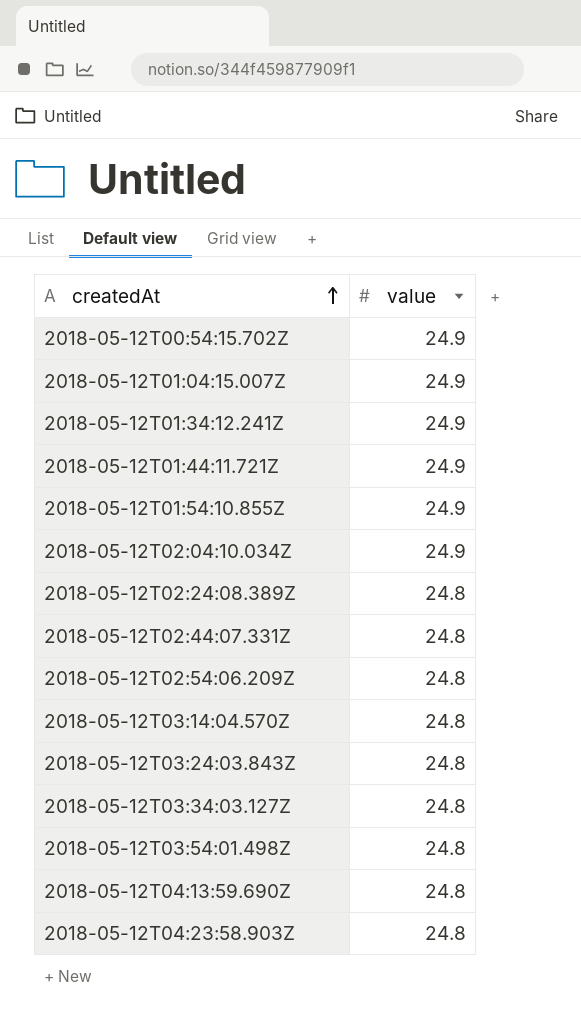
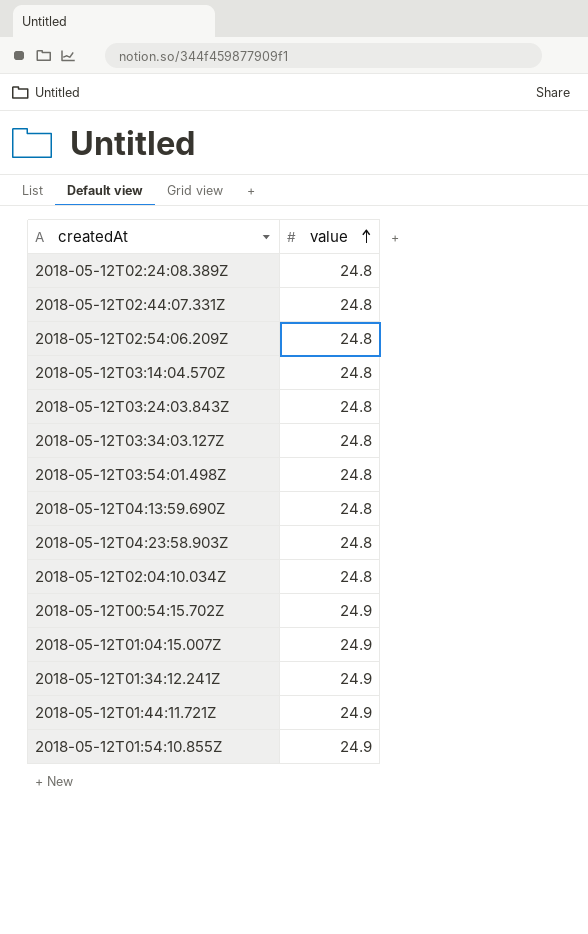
row order: createdAt ascending -> value ascending
2018-05-12T02:04:10.034Z | value: 24.9 -> 24.8

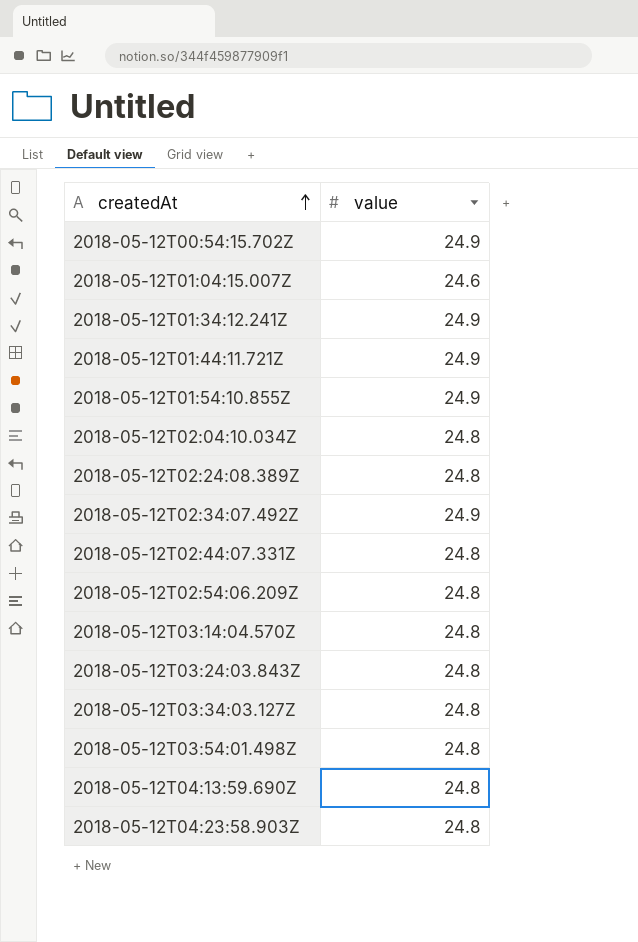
row order: value ascending -> createdAt ascending
2018-05-12T01:04:15.007Z | value: 24.9 -> 24.6
row 2018-05-12T02:34:07.492Z: none -> 24.9

